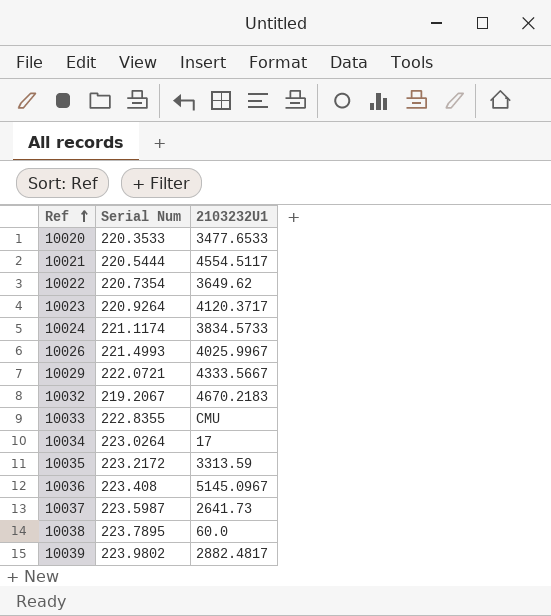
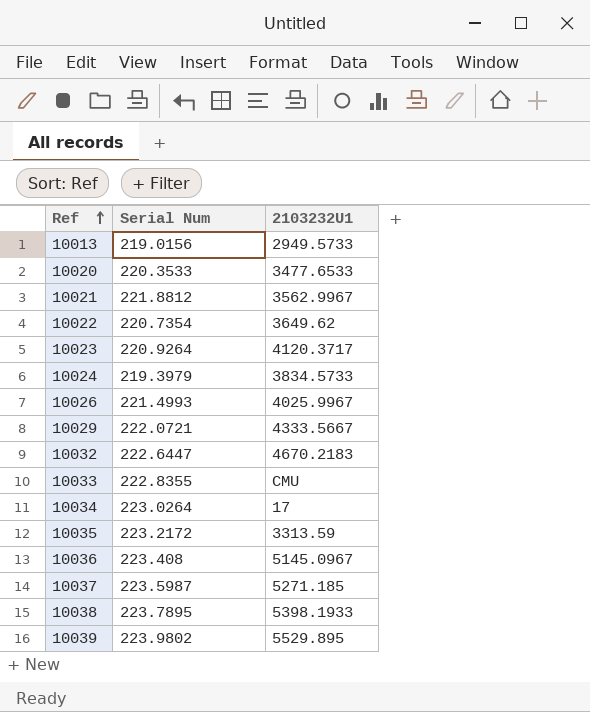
row 10013: none -> 219.0156 | 2949.5733
10021 | Serial Num: 220.5444 -> 221.8812
10021 | 2103232U1: 4554.5117 -> 3562.9967
10024 | Serial Num: 221.1174 -> 219.3979
10032 | Serial Num: 219.2067 -> 222.6447
10037 | 2103232U1: 2641.73 -> 5271.185
10038 | 2103232U1: 60.0 -> 5398.1933
10039 | 2103232U1: 2882.4817 -> 5529.895

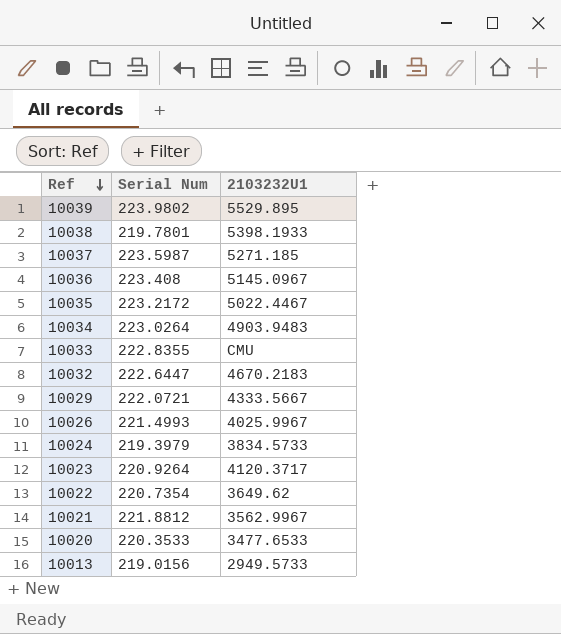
row order: Ref ascending -> Ref descending
10038 | Serial Num: 223.7895 -> 219.7801
10035 | 2103232U1: 3313.59 -> 5022.4467
10034 | 2103232U1: 17 -> 4903.9483

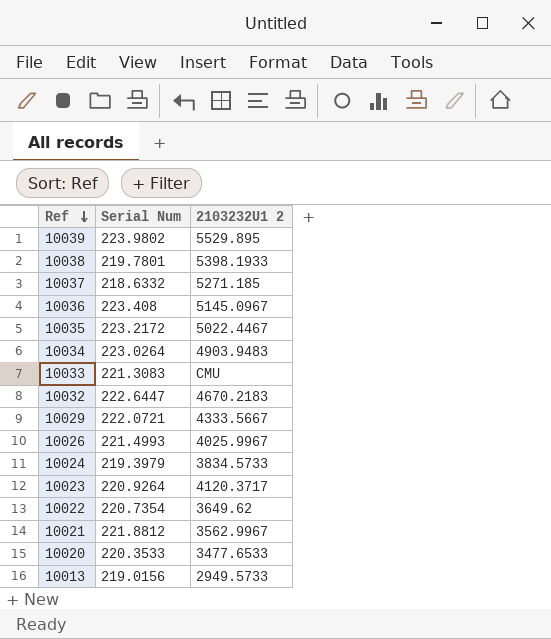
column name: 2103232U1 -> 2103232U1 2
10037 | Serial Num: 223.5987 -> 218.6332
10033 | Serial Num: 222.8355 -> 221.3083

